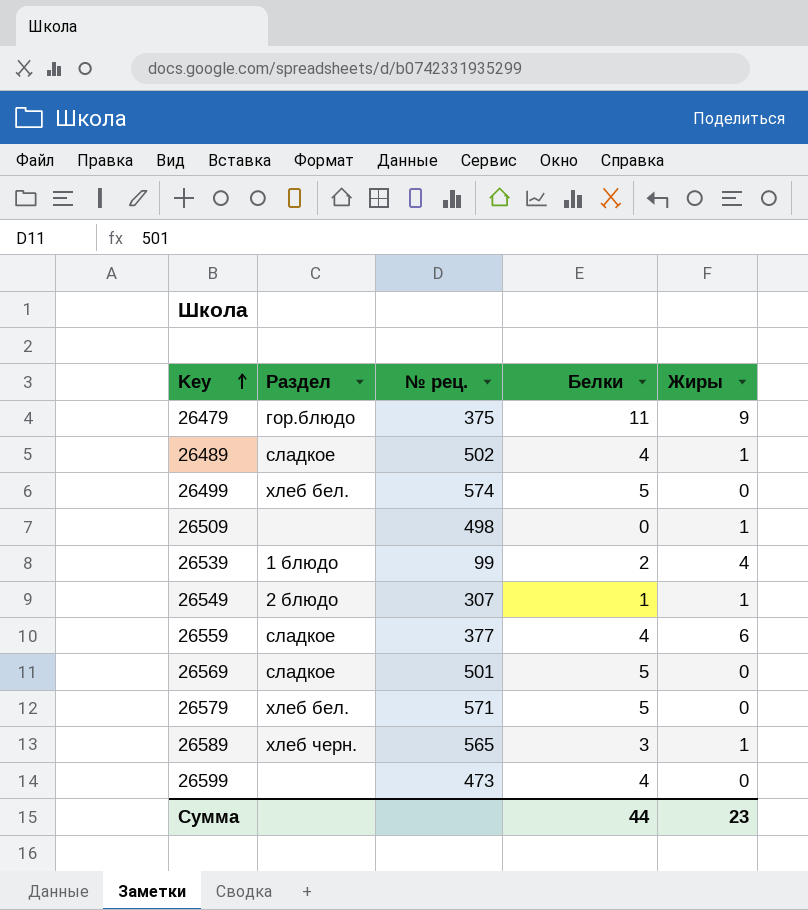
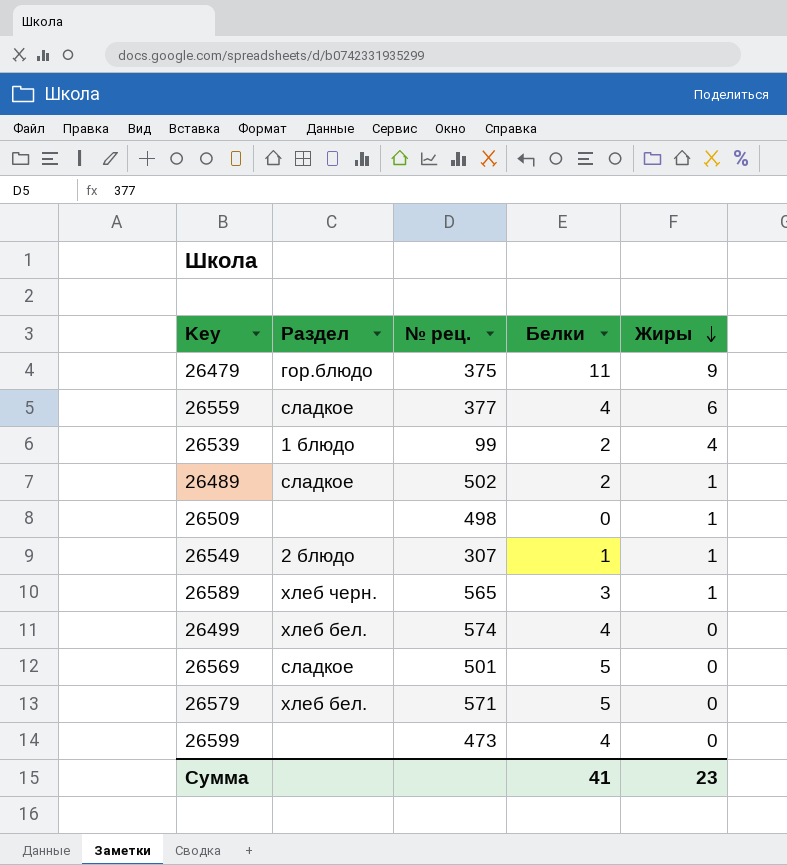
row order: Key ascending -> Жиры descending
26489 | Белки: 4 -> 2
26499 | Белки: 5 -> 4
Сумма | Белки: 44 -> 41

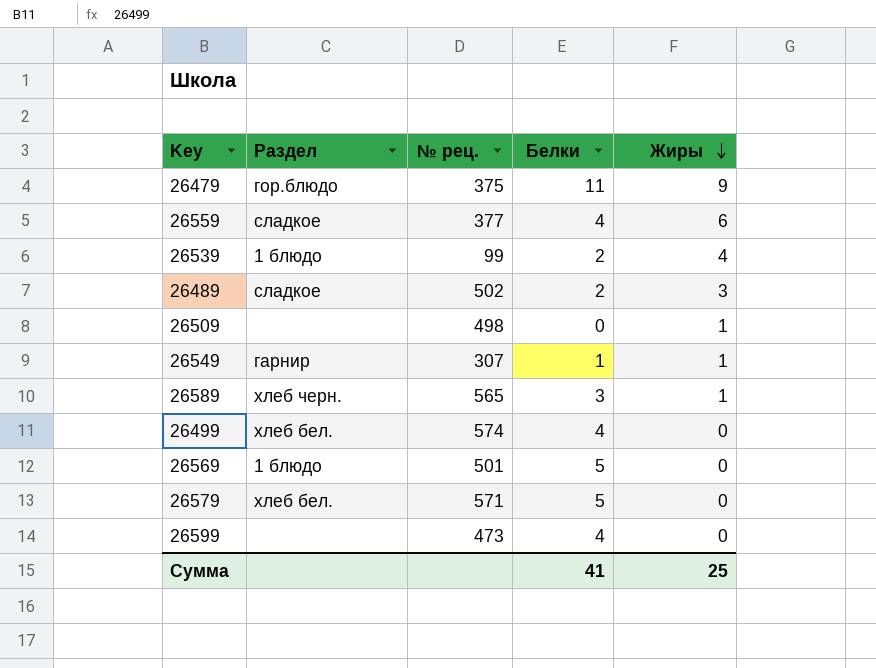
26489 | Жиры: 1 -> 3
26549 | Раздел: 2 блюдо -> гарнир
26569 | Раздел: сладкое -> 1 блюдо
Сумма | Жиры: 23 -> 25

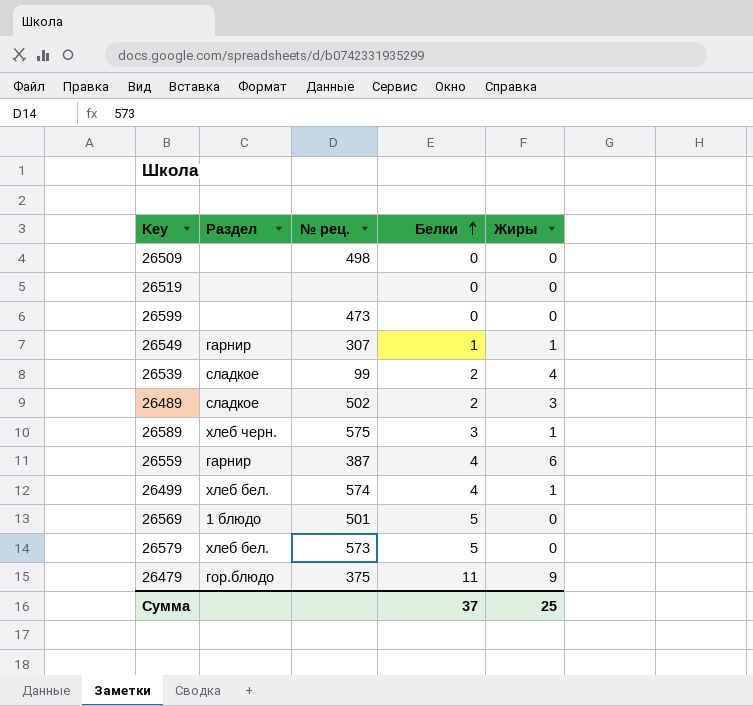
row order: Жиры descending -> Белки ascending
26509 | Жиры: 1 -> 0
row 26519: none -> none | none | 0 | 0
26599 | Белки: 4 -> 0
26539 | Раздел: 1 блюдо -> сладкое
26589 | № рец.: 565 -> 575
26559 | Раздел: сладкое -> гарнир
26559 | № рец.: 377 -> 387
26499 | Жиры: 0 -> 1
26579 | № рец.: 571 -> 573
Сумма | Белки: 41 -> 37

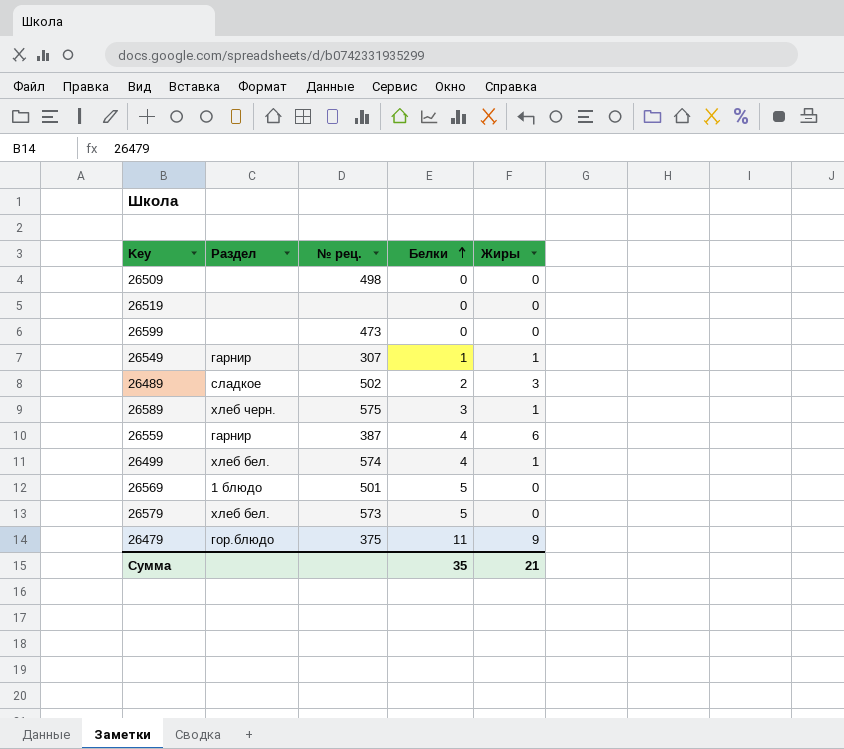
row 26539: сладкое | 99 | 2 | 4 -> none
Сумма | Белки: 37 -> 35
Сумма | Жиры: 25 -> 21

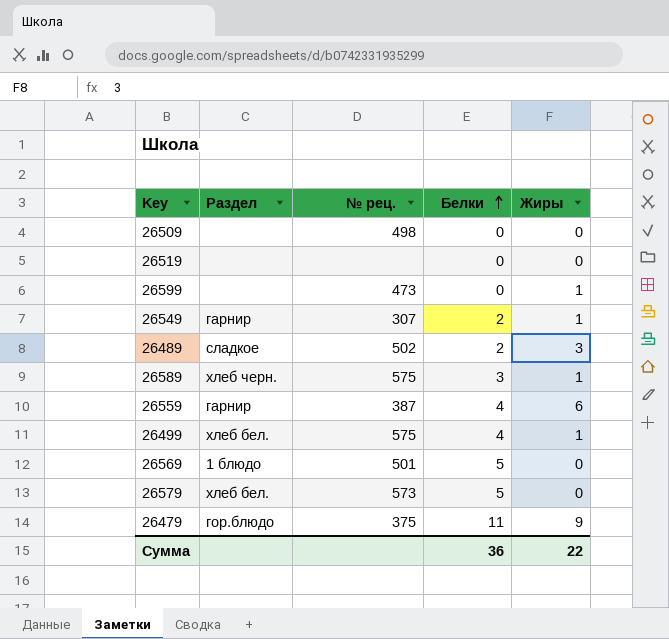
26599 | Жиры: 0 -> 1
26549 | Белки: 1 -> 2
26499 | № рец.: 574 -> 575
Сумма | Белки: 35 -> 36
Сумма | Жиры: 21 -> 22

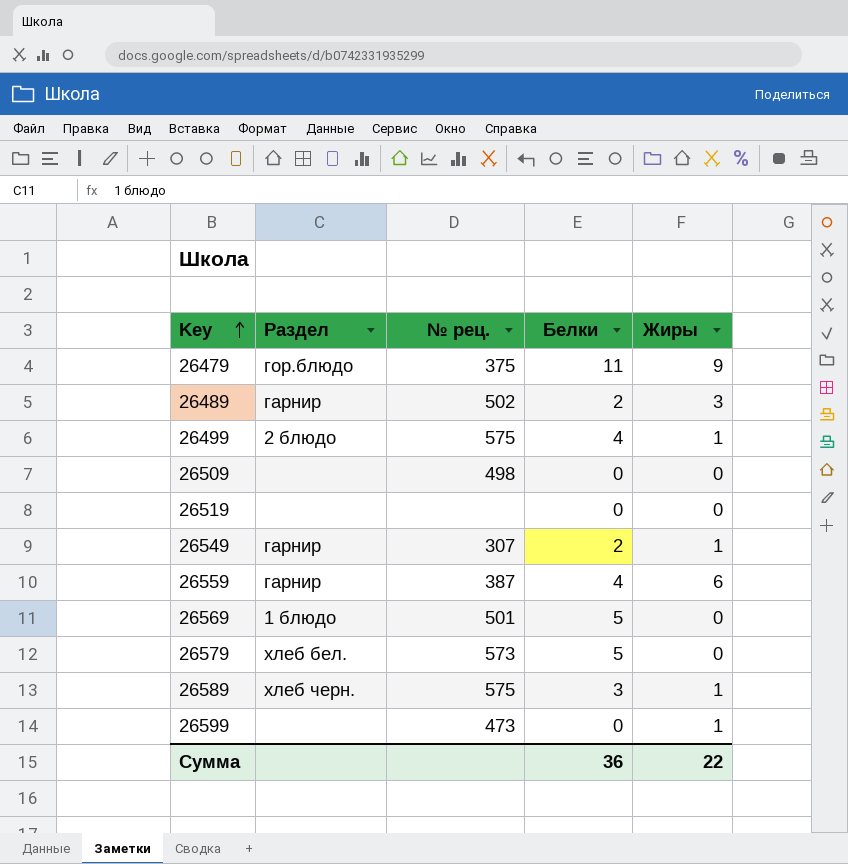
row order: Белки ascending -> Key ascending
26489 | Раздел: сладкое -> гарнир
26499 | Раздел: хлеб бел. -> 2 блюдо

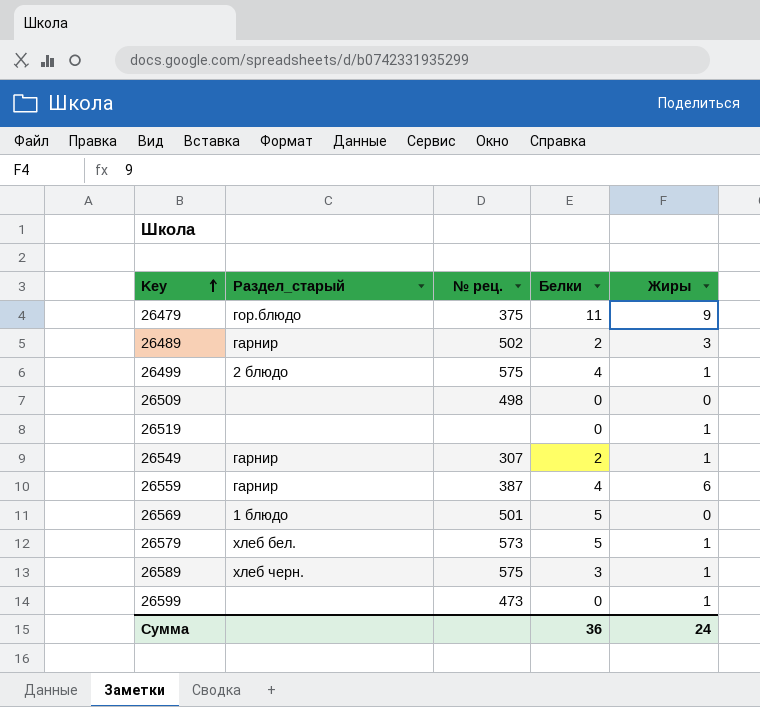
column name: Раздел -> Раздел_старый
26519 | Жиры: 0 -> 1
26579 | Жиры: 0 -> 1
Сумма | Жиры: 22 -> 24

